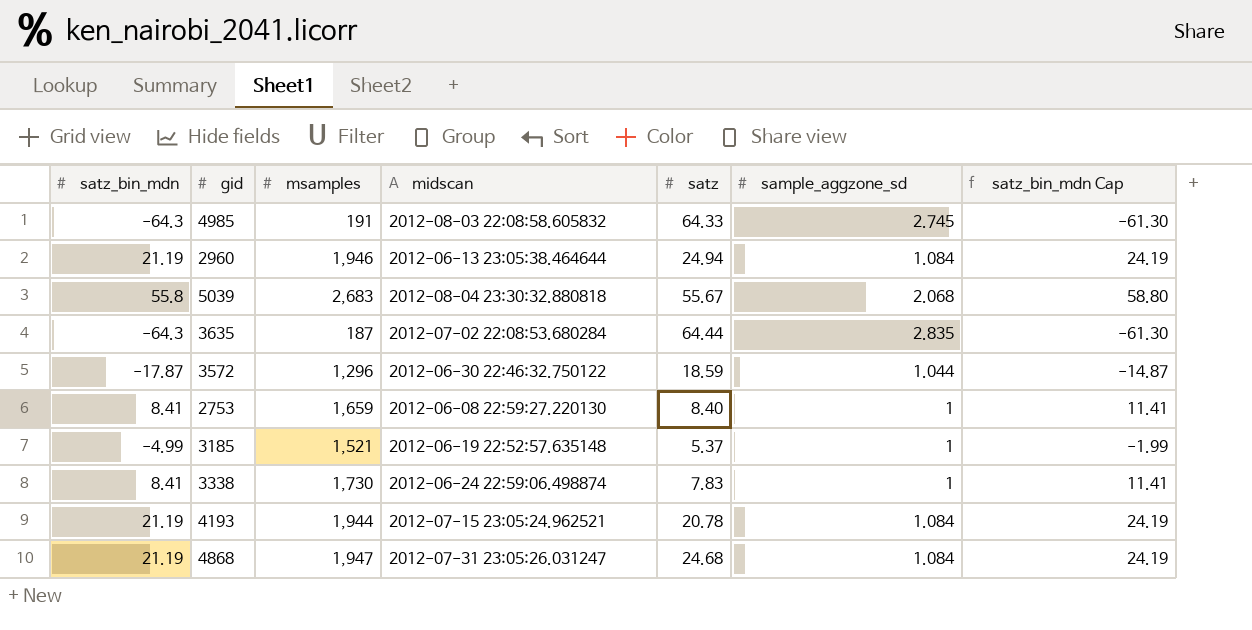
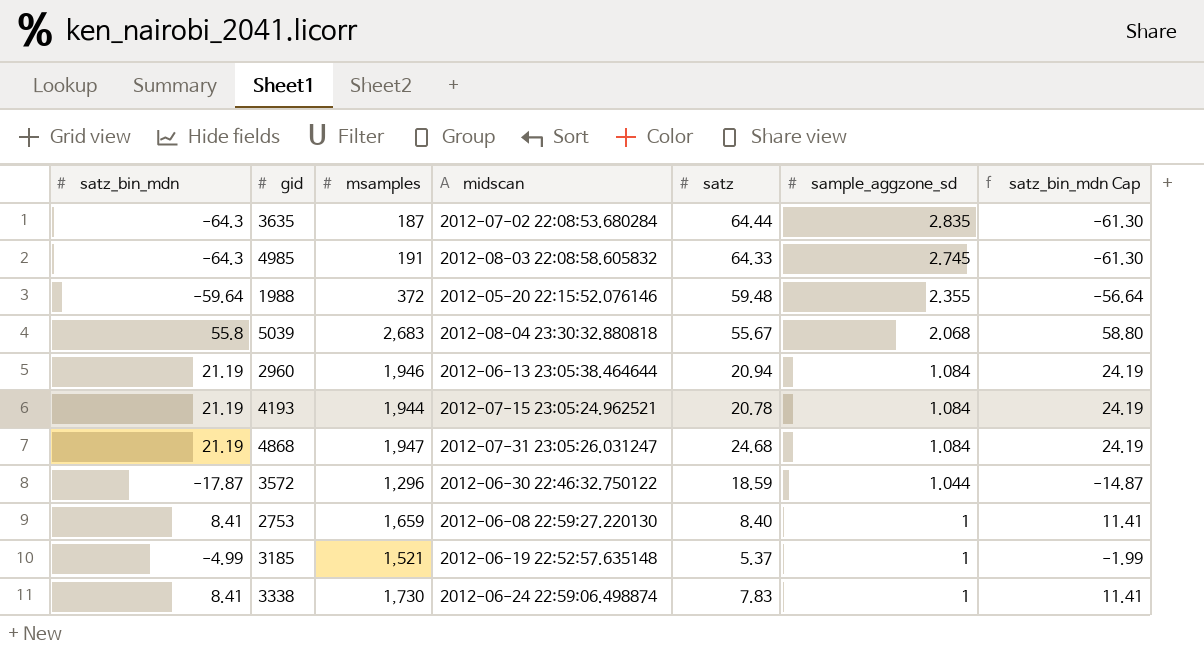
row order: none -> sample_aggzone_sd descending
row 1988: none -> -59.64 | 372 | 2012-05-20 22:15:52.076146 | 59.48 | 2.355 | -56.64
2960 | satz: 24.94 -> 20.94

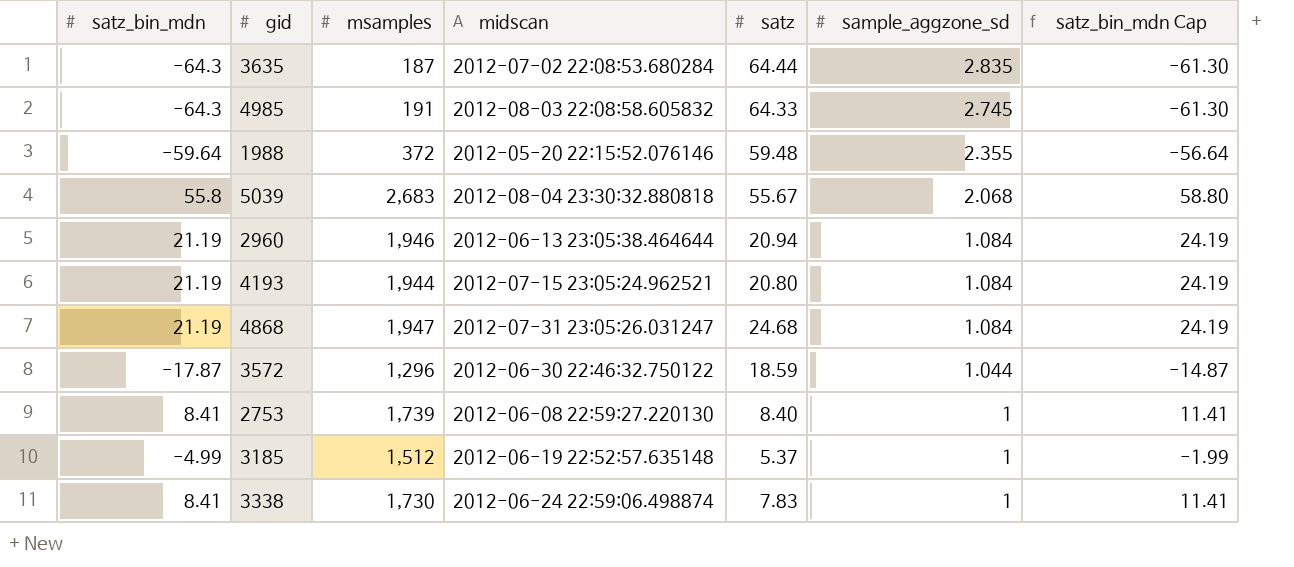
4193 | satz: 20.78 -> 20.80
2753 | msamples: 1,659 -> 1,739
3185 | msamples: 1,521 -> 1,512

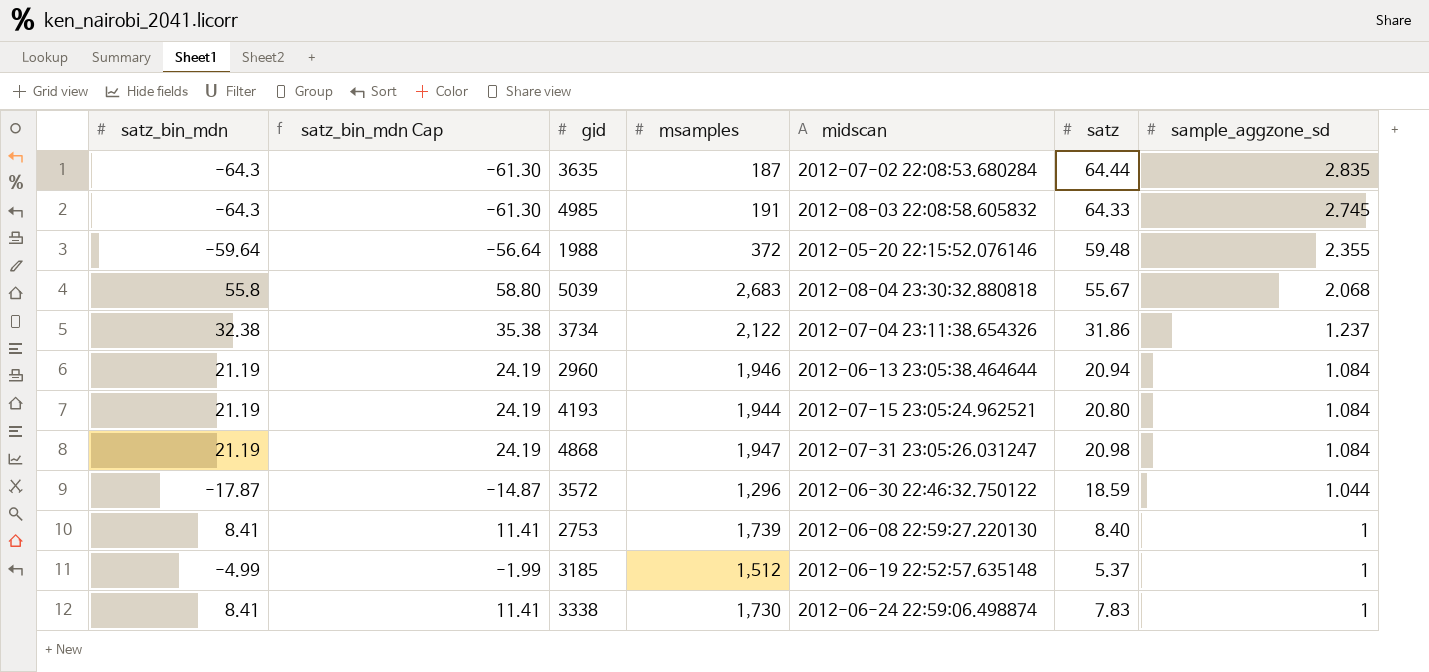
column satz_bin_mdn Cap | position: 7 -> 2
row 3734: none -> 32.38 | 35.38 | 2,122 | 2012-07-04 23:11:38.654326 | 31.86 | 1.237
4868 | satz: 24.68 -> 20.98

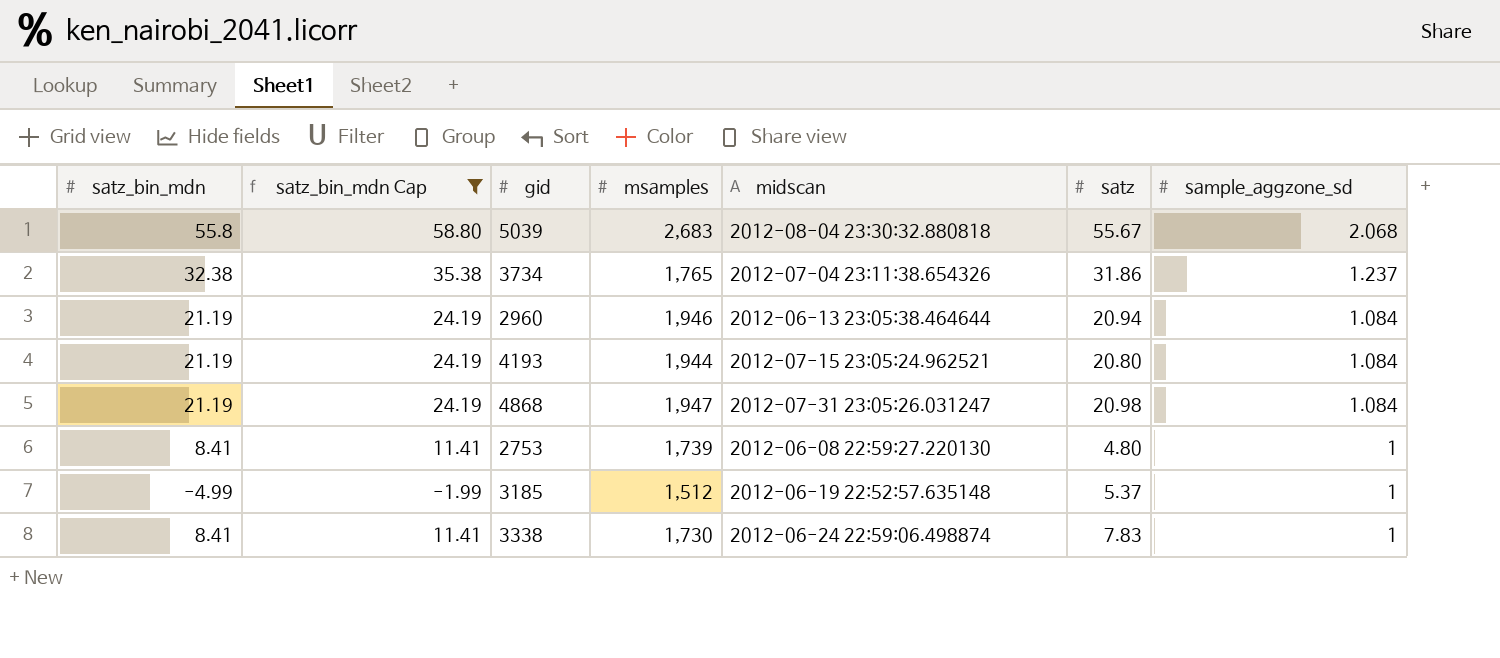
filter: none -> satz_bin_mdn Cap >= -1.99
3734 | msamples: 2,122 -> 1,765
2753 | satz: 8.40 -> 4.80

